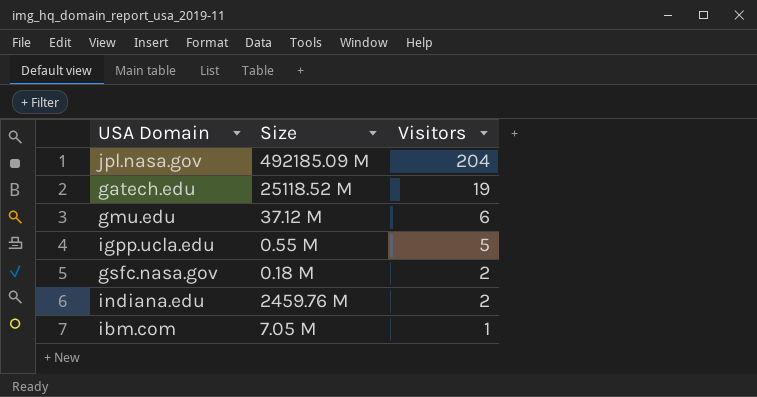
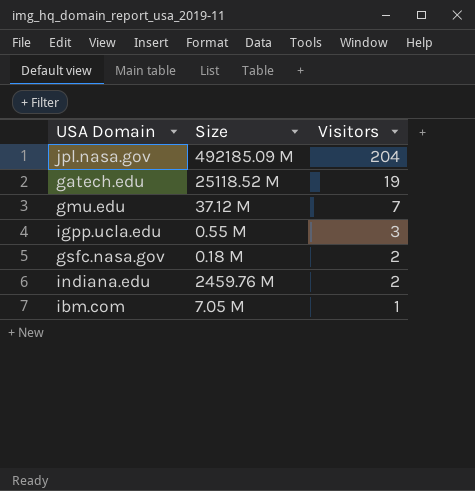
gmu.edu | Visitors: 6 -> 7
igpp.ucla.edu | Visitors: 5 -> 3

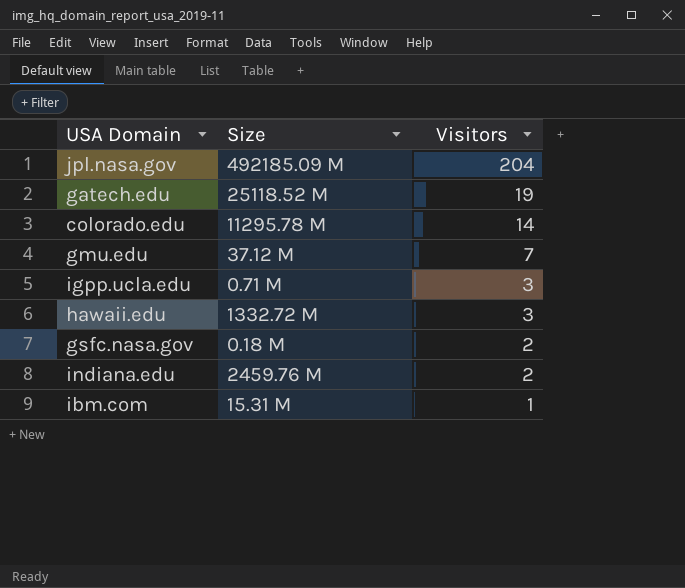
row colorado.edu: none -> 11295.78 M | 14
igpp.ucla.edu | Size: 0.55 M -> 0.71 M
row hawaii.edu: none -> 1332.72 M | 3
ibm.com | Size: 7.05 M -> 15.31 M

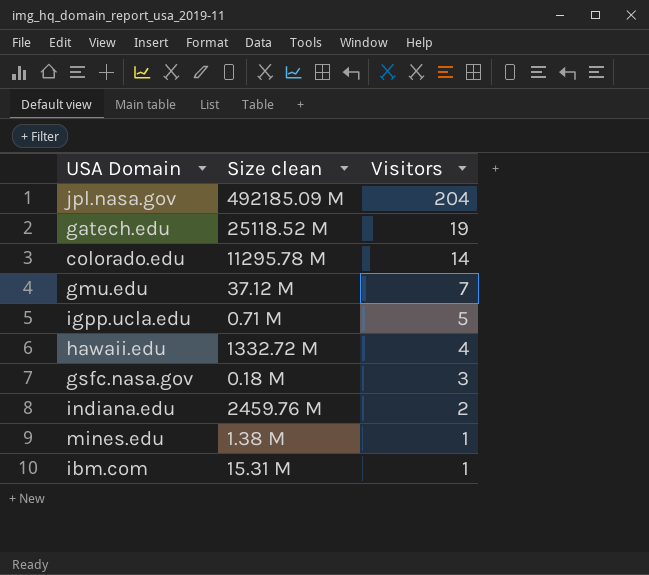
column name: Size -> Size clean
igpp.ucla.edu | Visitors: 3 -> 5
hawaii.edu | Visitors: 3 -> 4
gsfc.nasa.gov | Visitors: 2 -> 3
row mines.edu: none -> 1.38 M | 1

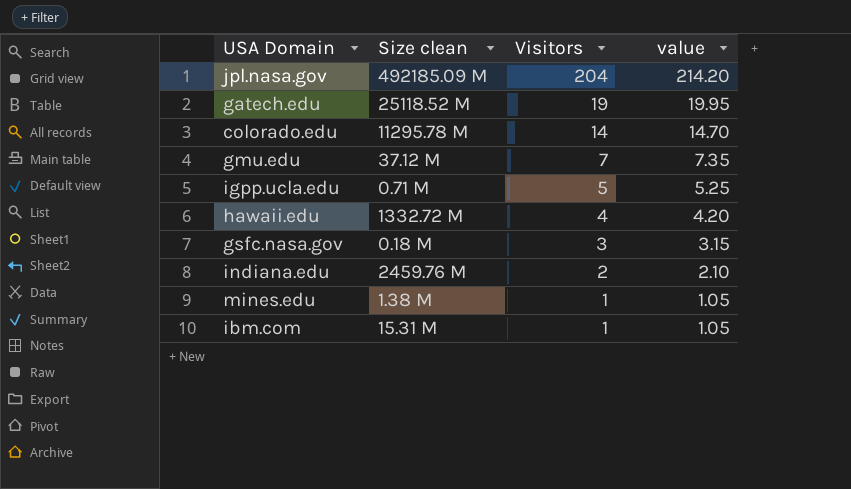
column value | formula: none -> [Visitors] * 1.05

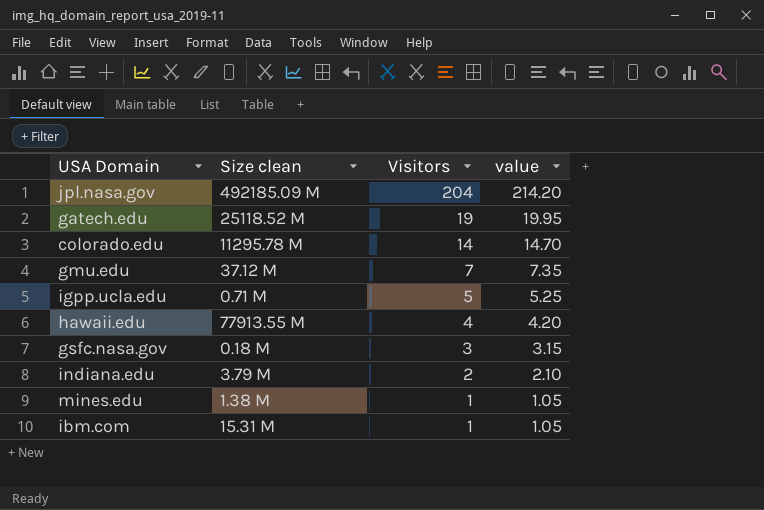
hawaii.edu | Size clean: 1332.72 M -> 77913.55 M
indiana.edu | Size clean: 2459.76 M -> 3.79 M

